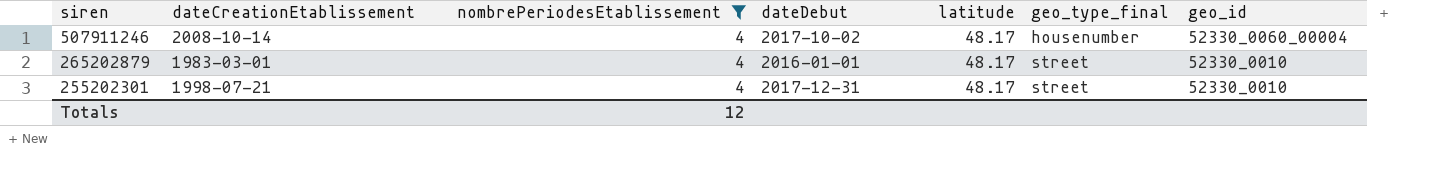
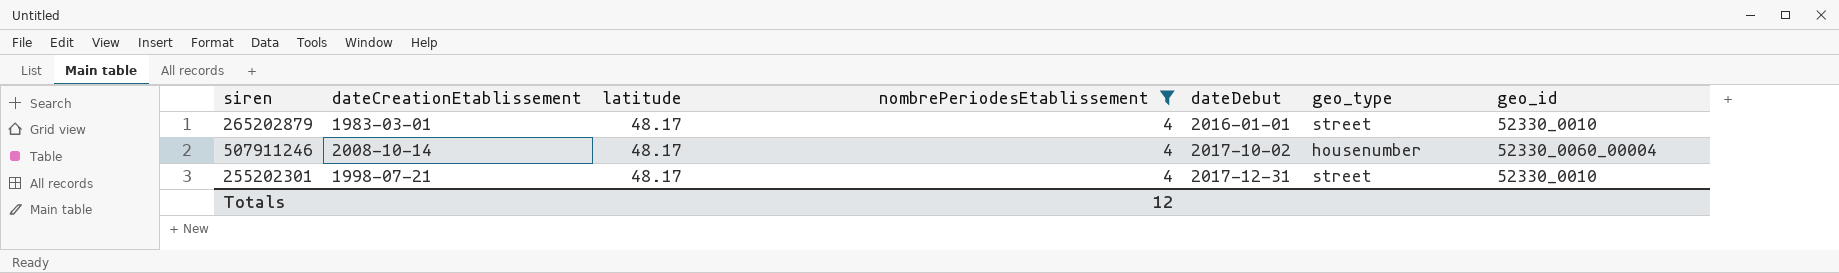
row order: siren descending -> dateDebut ascending
column latitude | position: 5 -> 3
column name: geo_type_final -> geo_type

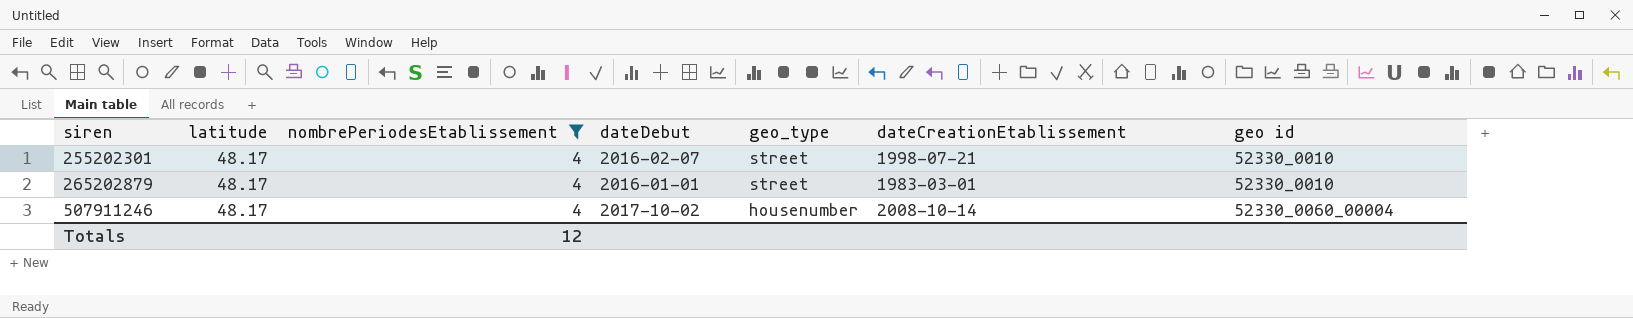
row order: dateDebut ascending -> siren ascending
column dateCreationEtablissement | position: 2 -> 6
column name: geo_id -> geo id
255202301 | dateDebut: 2017-12-31 -> 2016-02-07

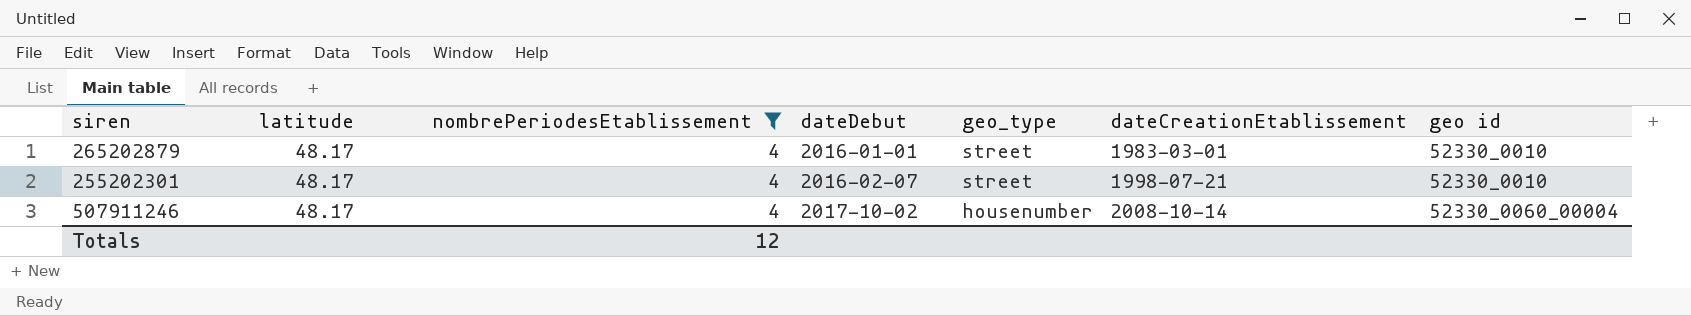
row order: siren ascending -> dateDebut ascending

